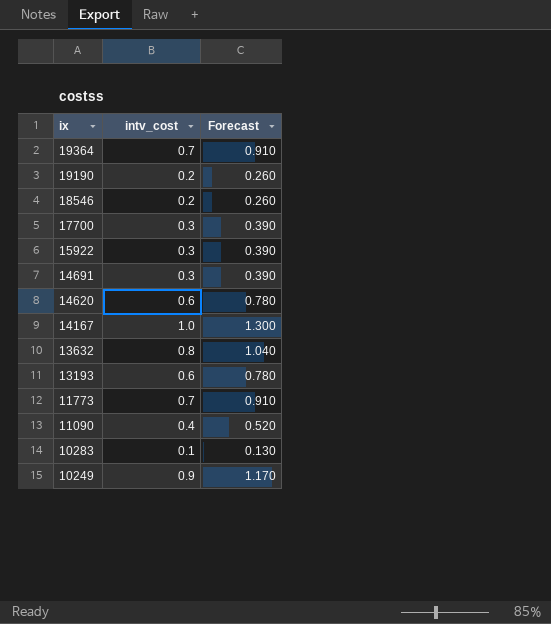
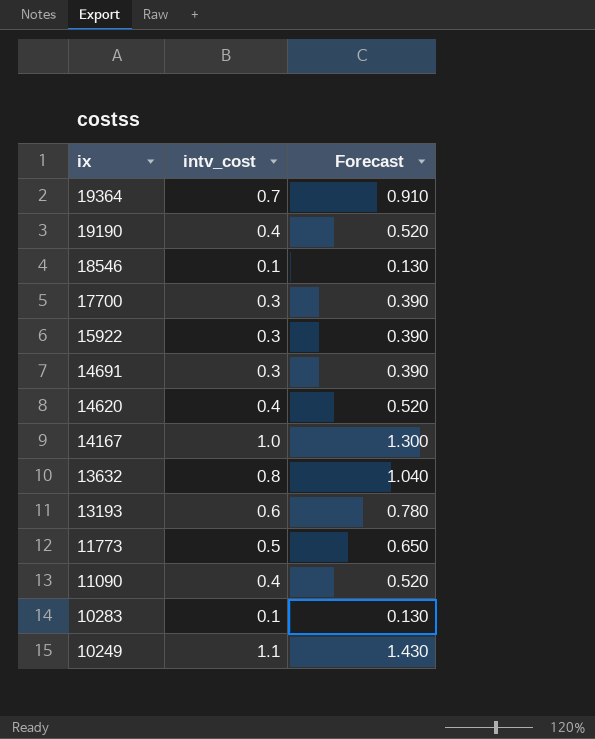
19190 | intv_cost: 0.2 -> 0.4
19190 | Forecast: 0.260 -> 0.520
18546 | intv_cost: 0.2 -> 0.1
18546 | Forecast: 0.260 -> 0.130
14620 | intv_cost: 0.6 -> 0.4
14620 | Forecast: 0.780 -> 0.520
11773 | intv_cost: 0.7 -> 0.5
11773 | Forecast: 0.910 -> 0.650
10249 | intv_cost: 0.9 -> 1.1
10249 | Forecast: 1.170 -> 1.430

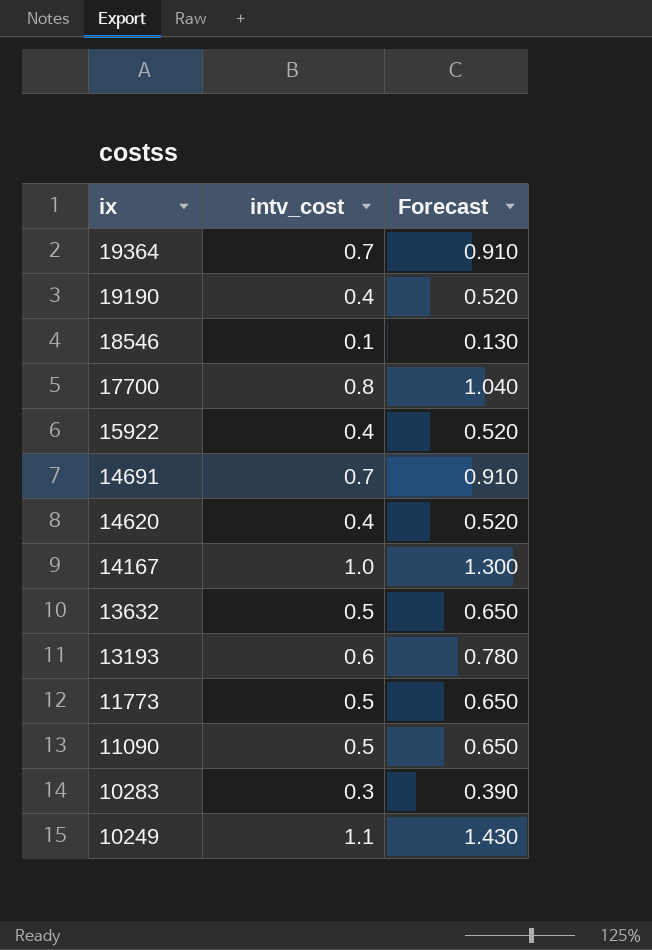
17700 | intv_cost: 0.3 -> 0.8
17700 | Forecast: 0.390 -> 1.040
15922 | intv_cost: 0.3 -> 0.4
15922 | Forecast: 0.390 -> 0.520
14691 | intv_cost: 0.3 -> 0.7
14691 | Forecast: 0.390 -> 0.910
13632 | intv_cost: 0.8 -> 0.5
13632 | Forecast: 1.040 -> 0.650
11090 | intv_cost: 0.4 -> 0.5
11090 | Forecast: 0.520 -> 0.650
10283 | intv_cost: 0.1 -> 0.3
10283 | Forecast: 0.130 -> 0.390

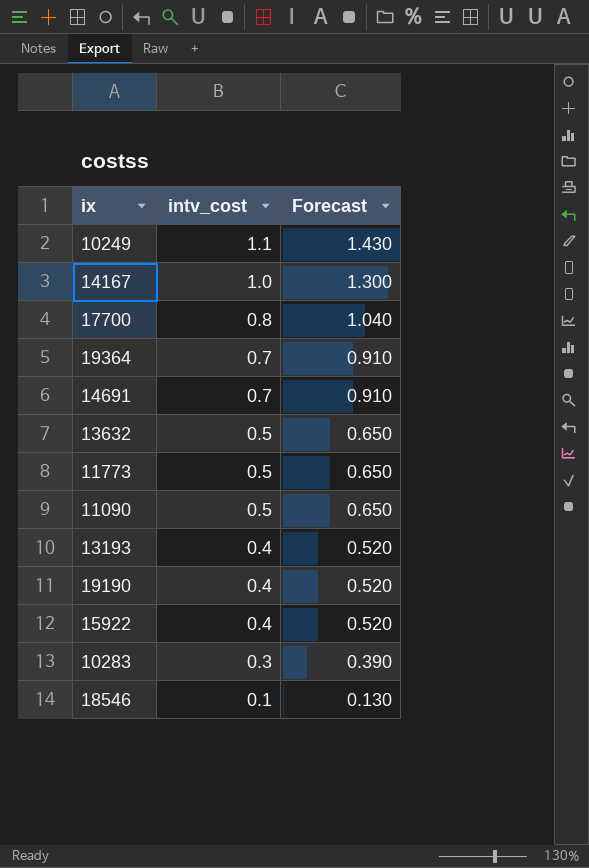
row order: ix descending -> intv_cost descending
row 14620: 0.4 | 0.520 -> none
13193 | intv_cost: 0.6 -> 0.4
13193 | Forecast: 0.780 -> 0.520

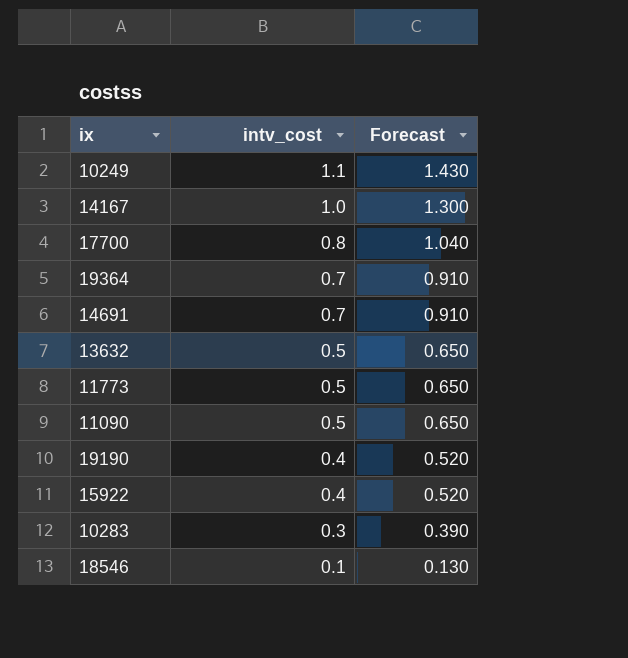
row 13193: 0.4 | 0.520 -> none

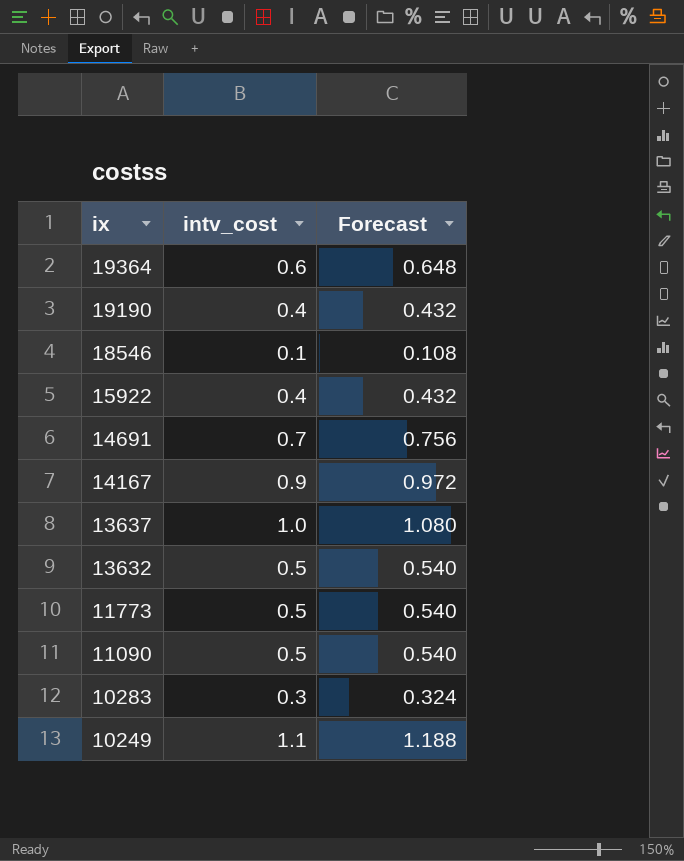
row order: intv_cost descending -> ix descending
column Forecast | formula: [intv_cost] * 1.3 -> [intv_cost] * 1.08
row 17700: 0.8 | 1.040 -> none
19364 | intv_cost: 0.7 -> 0.6
14167 | intv_cost: 1.0 -> 0.9
row 13637: none -> 1.0 | 1.080

